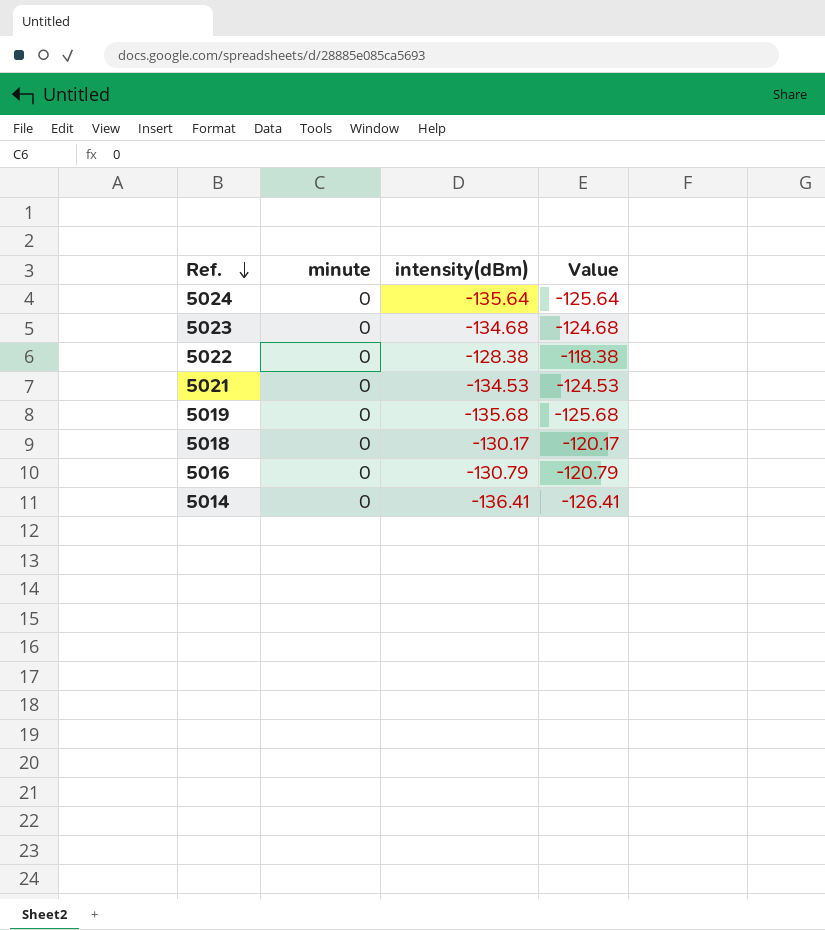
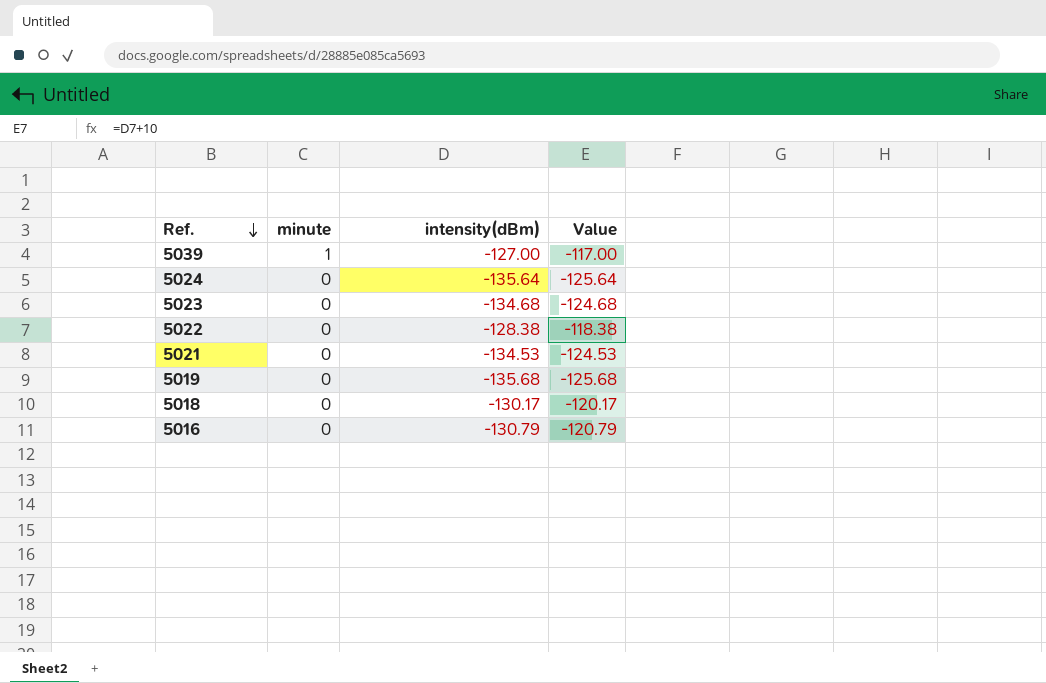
row 5014: 0 | -136.41 | -126.41 -> none
row 5039: none -> 1 | -127.00 | -117.00

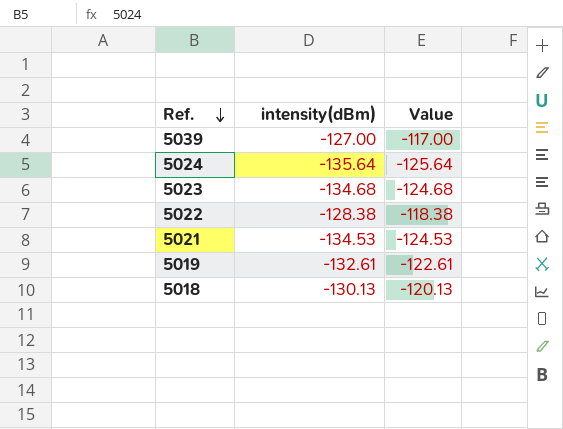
column minute | position: 2 -> none
row 5016: 0 | -130.79 | -120.79 -> none
5019 | intensity(dBm): -135.68 -> -132.61
5019 | Value: -125.68 -> -122.61
5018 | intensity(dBm): -130.17 -> -130.13
5018 | Value: -120.17 -> -120.13

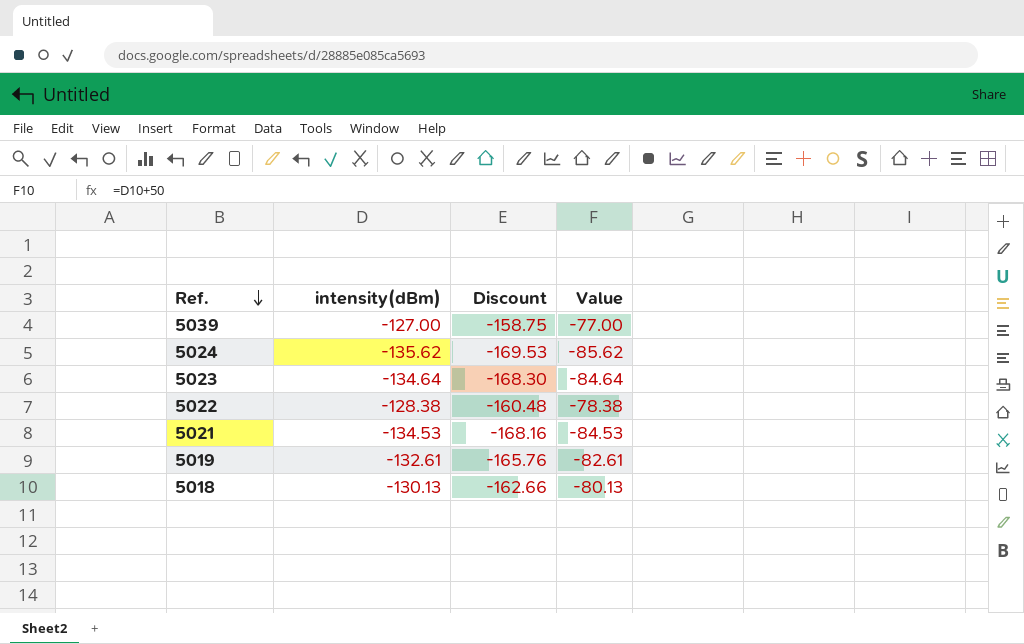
column Discount | formula: none -> [intensity(dBm)] * 1.25
column Value | formula: [intensity(dBm)] + 10 -> [intensity(dBm)] + 50
5024 | intensity(dBm): -135.64 -> -135.62
5023 | intensity(dBm): -134.68 -> -134.64

